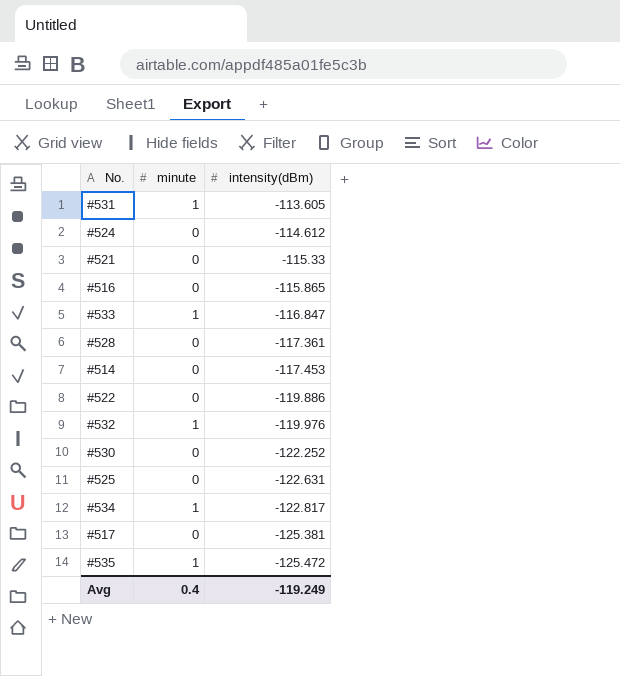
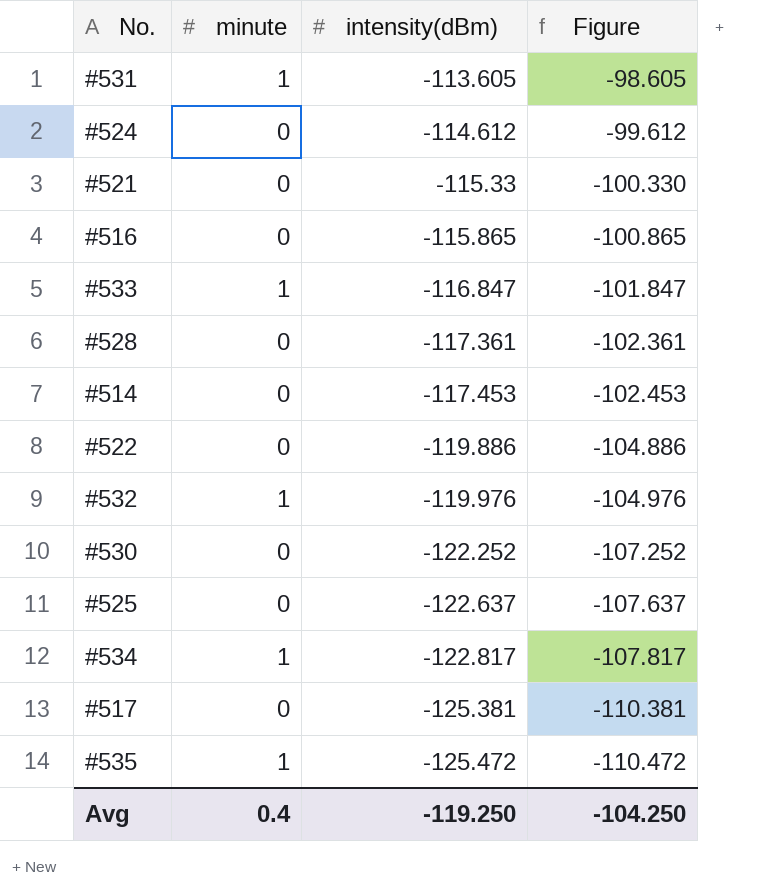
column Figure | formula: none -> [intensity(dBm)] + 15
#525 | intensity(dBm): -122.631 -> -122.637
Avg | intensity(dBm): -119.249 -> -119.250

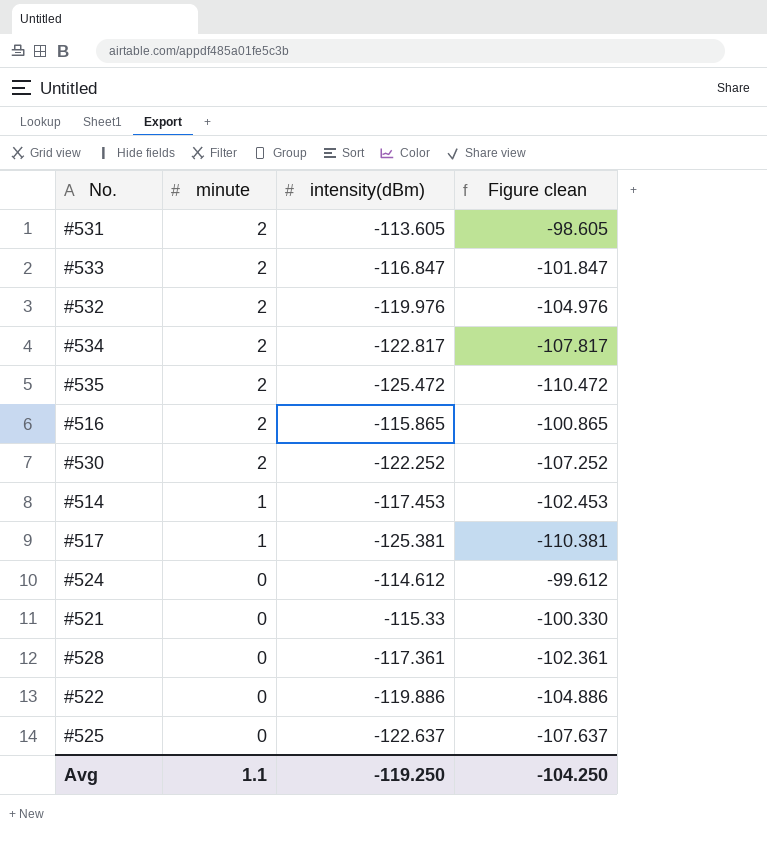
row order: intensity(dBm) descending -> minute descending
column name: Figure -> Figure clean
#531 | minute: 1 -> 2
#533 | minute: 1 -> 2
#532 | minute: 1 -> 2
#534 | minute: 1 -> 2
#535 | minute: 1 -> 2
#516 | minute: 0 -> 2
#530 | minute: 0 -> 2
#514 | minute: 0 -> 1
#517 | minute: 0 -> 1
Avg | minute: 0.4 -> 1.1

